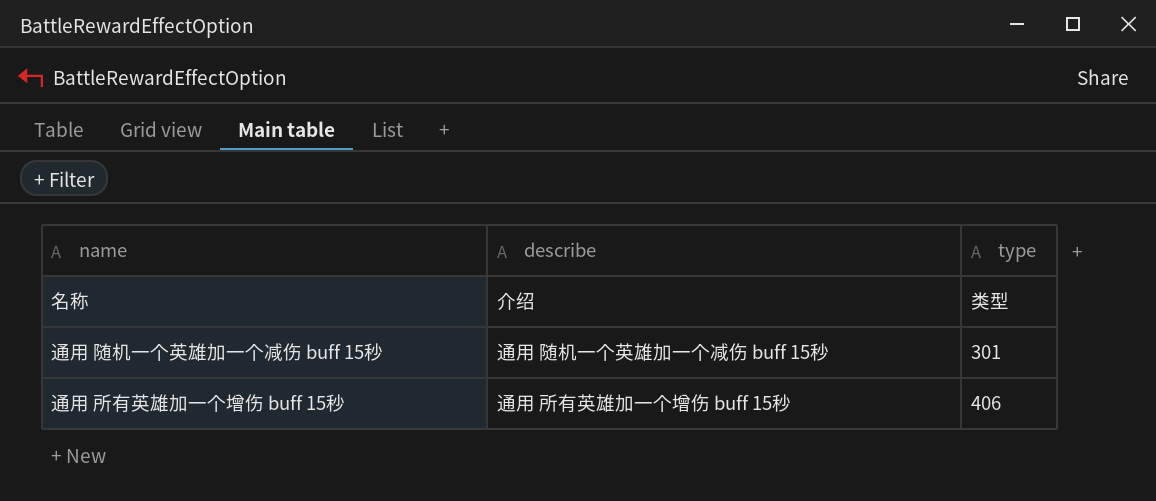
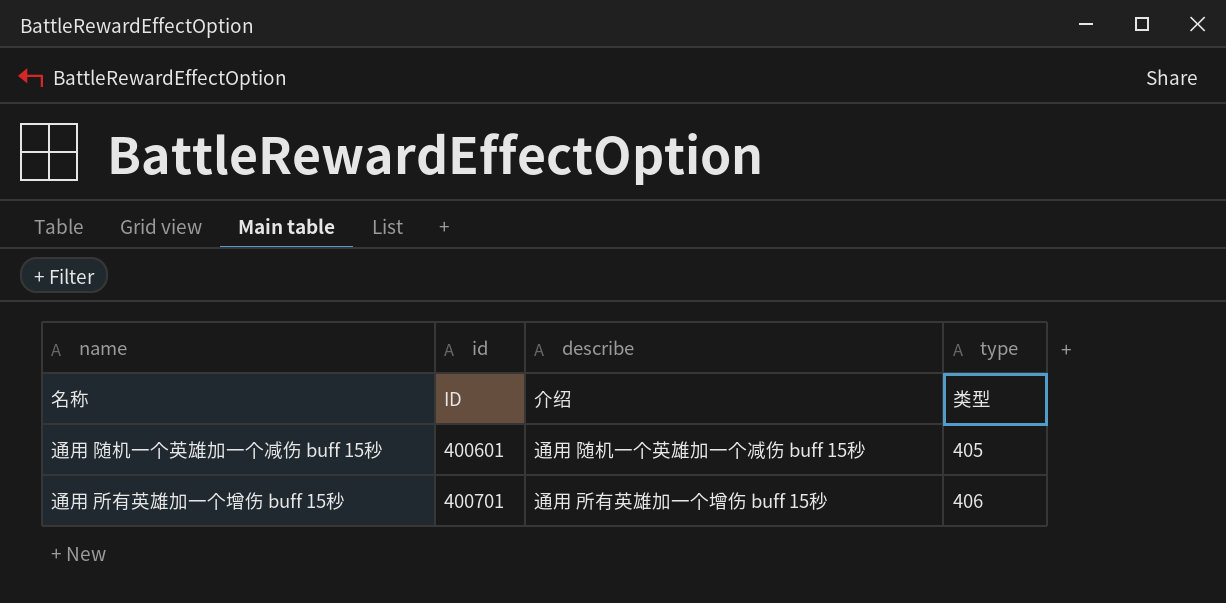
column id | position: none -> 2
通用 随机一个英雄加一个减伤 buff 15秒 | type: 301 -> 405

